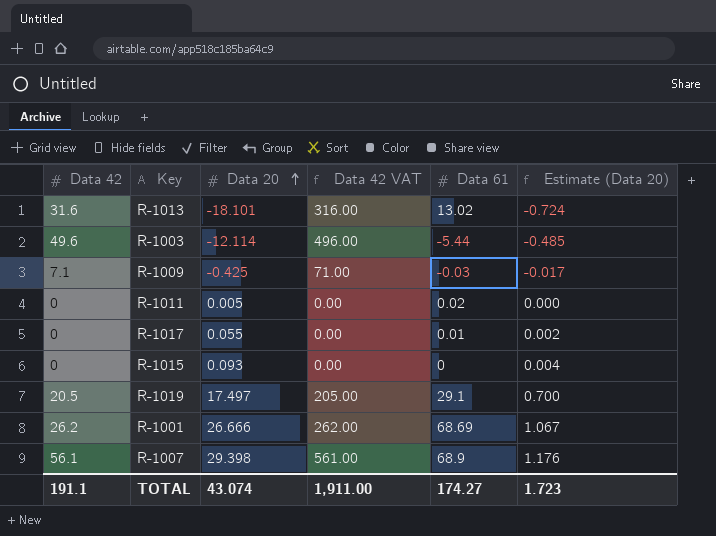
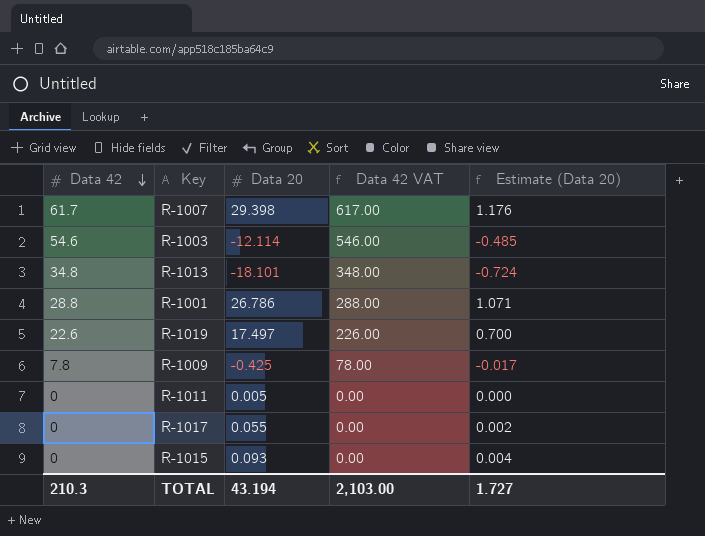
row order: Data 20 ascending -> Data 42 descending
column Data 61 | position: 5 -> none
R-1007 | Data 42: 56.1 -> 61.7
R-1007 | Data 42 VAT: 561.00 -> 617.00
R-1003 | Data 42: 49.6 -> 54.6
R-1003 | Data 42 VAT: 496.00 -> 546.00
R-1013 | Data 42: 31.6 -> 34.8
R-1013 | Data 42 VAT: 316.00 -> 348.00
R-1001 | Data 42: 26.2 -> 28.8
R-1001 | Data 20: 26.666 -> 26.786
R-1001 | Data 42 VAT: 262.00 -> 288.00
R-1001 | Estimate (Data 20): 1.067 -> 1.071
R-1019 | Data 42: 20.5 -> 22.6
R-1019 | Data 42 VAT: 205.00 -> 226.00
R-1009 | Data 42: 7.1 -> 7.8
R-1009 | Data 42 VAT: 71.00 -> 78.00
TOTAL | Data 42: 191.1 -> 210.3
TOTAL | Data 20: 43.074 -> 43.194
TOTAL | Data 42 VAT: 1,911.00 -> 2,103.00
TOTAL | Estimate (Data 20): 1.723 -> 1.727

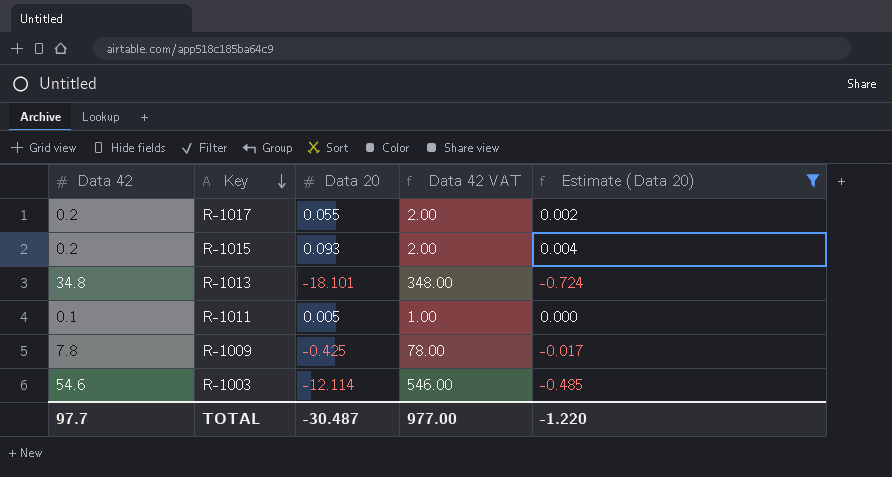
filter: none -> Estimate (Data 20) <= 0.004
row order: Data 42 descending -> Key descending
R-1017 | Data 42: 0 -> 0.2
R-1017 | Data 42 VAT: 0.00 -> 2.00
R-1015 | Data 42: 0 -> 0.2
R-1015 | Data 42 VAT: 0.00 -> 2.00
R-1011 | Data 42: 0 -> 0.1
R-1011 | Data 42 VAT: 0.00 -> 1.00
TOTAL | Data 42: 210.3 -> 97.7
TOTAL | Data 20: 43.194 -> -30.487
TOTAL | Data 42 VAT: 2,103.00 -> 977.00
TOTAL | Estimate (Data 20): 1.727 -> -1.220

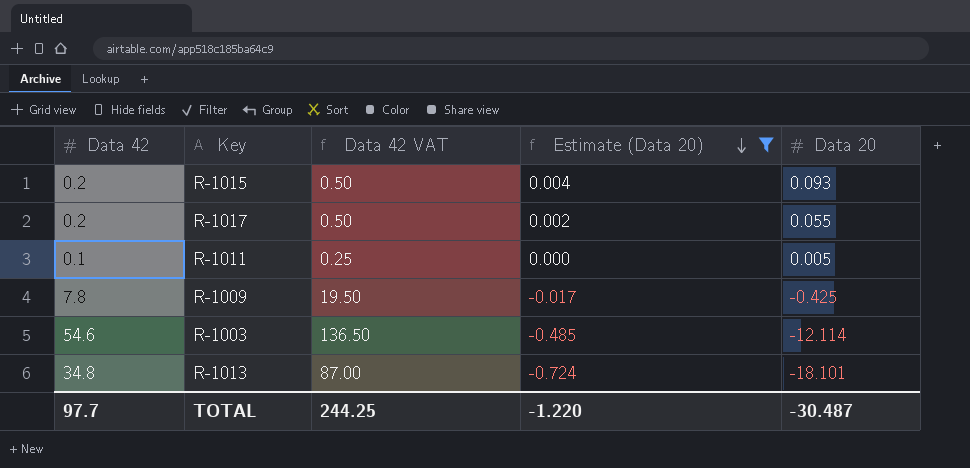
row order: Key descending -> Estimate (Data 20) descending
column Data 42 VAT | formula: [Data 42] * 10 -> [Data 42] * 2.5
column Data 20 | position: 3 -> 5
TOTAL | Data 42 VAT: 977.00 -> 244.25

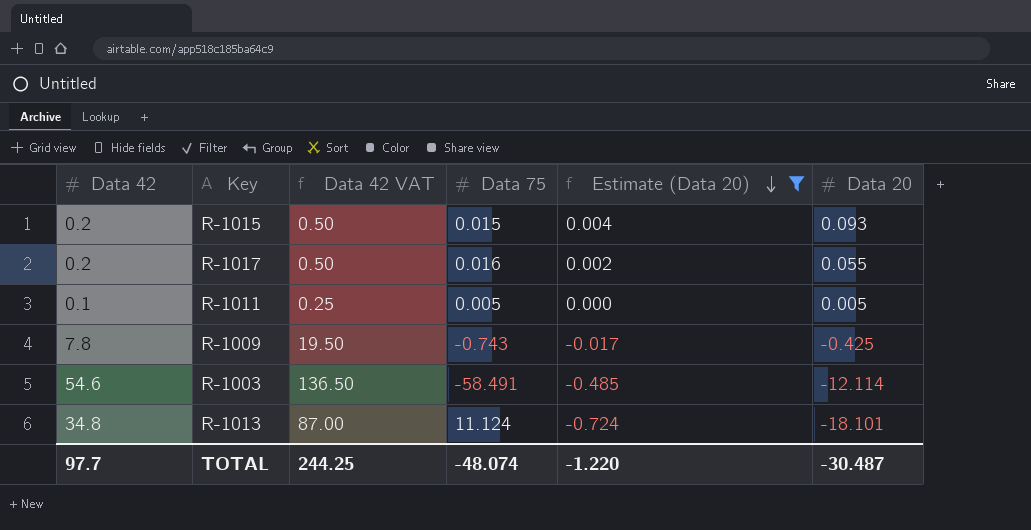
column Data 75 | position: none -> 4

